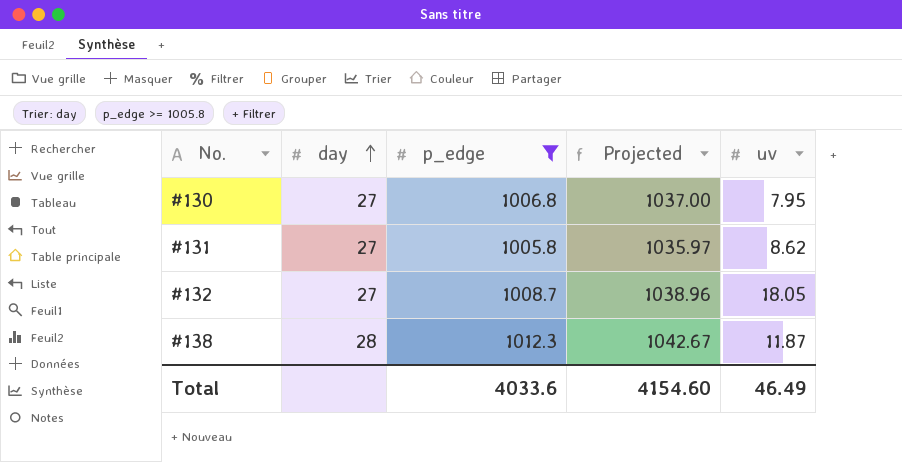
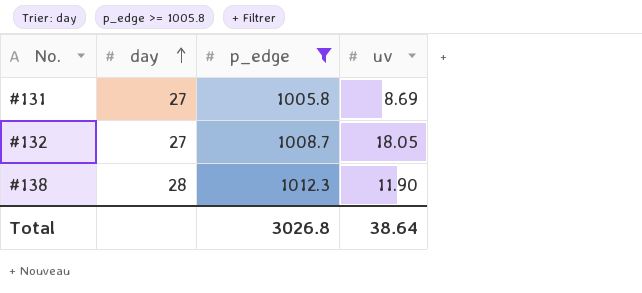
column Projected | formula: [p_edge] * 1.03 -> none
row #130: 27 | 1006.8 | 1037.00 | 7.95 -> none
#131 | uv: 8.62 -> 8.69
#138 | uv: 11.87 -> 11.90
Total | p_edge: 4033.6 -> 3026.8
Total | uv: 46.49 -> 38.64

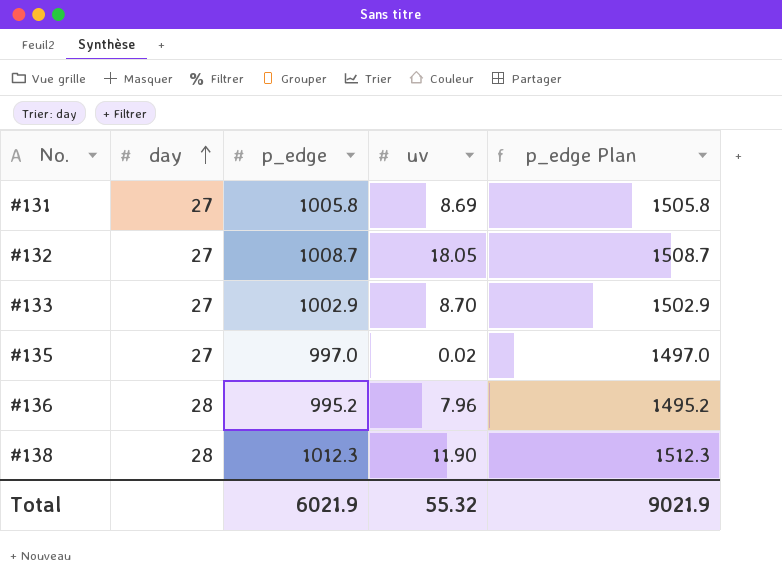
filter: p_edge >= 1005.8 -> none
column p_edge Plan | formula: none -> [p_edge] + 500
Total | p_edge: 3026.8 -> 6021.9
Total | uv: 38.64 -> 55.32

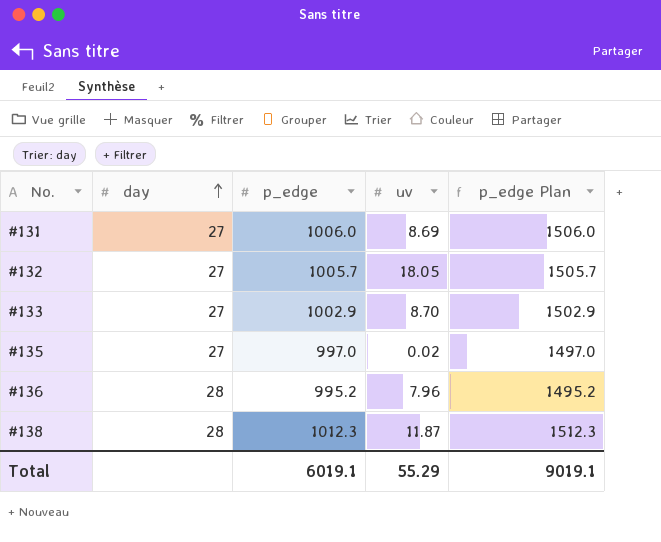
#131 | p_edge: 1005.8 -> 1006.0
#131 | p_edge Plan: 1505.8 -> 1506.0
#132 | p_edge: 1008.7 -> 1005.7
#132 | p_edge Plan: 1508.7 -> 1505.7
#138 | uv: 11.90 -> 11.87
Total | p_edge: 6021.9 -> 6019.1
Total | uv: 55.32 -> 55.29
Total | p_edge Plan: 9021.9 -> 9019.1

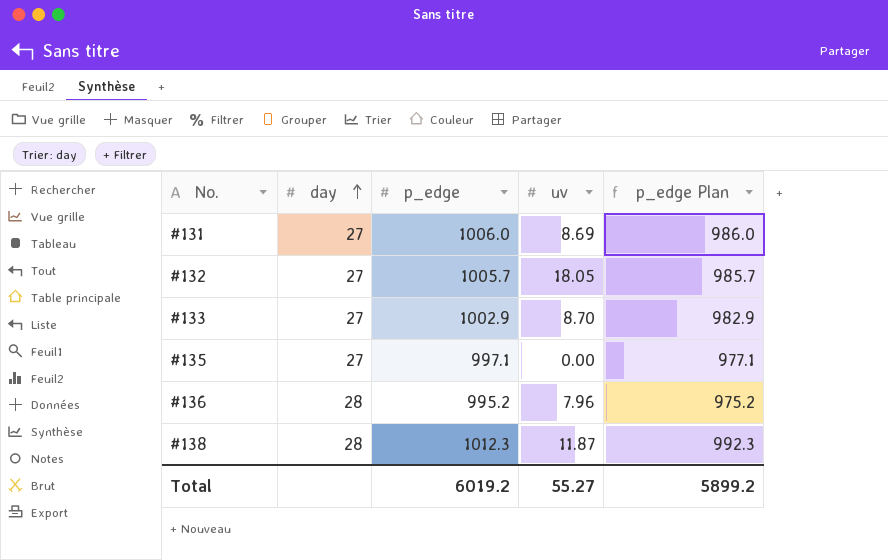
column p_edge Plan | formula: [p_edge] + 500 -> [p_edge] - 20
#135 | p_edge: 997.0 -> 997.1
#135 | uv: 0.02 -> 0.00
Total | p_edge: 6019.1 -> 6019.2
Total | uv: 55.29 -> 55.27
Total | p_edge Plan: 9019.1 -> 5899.2

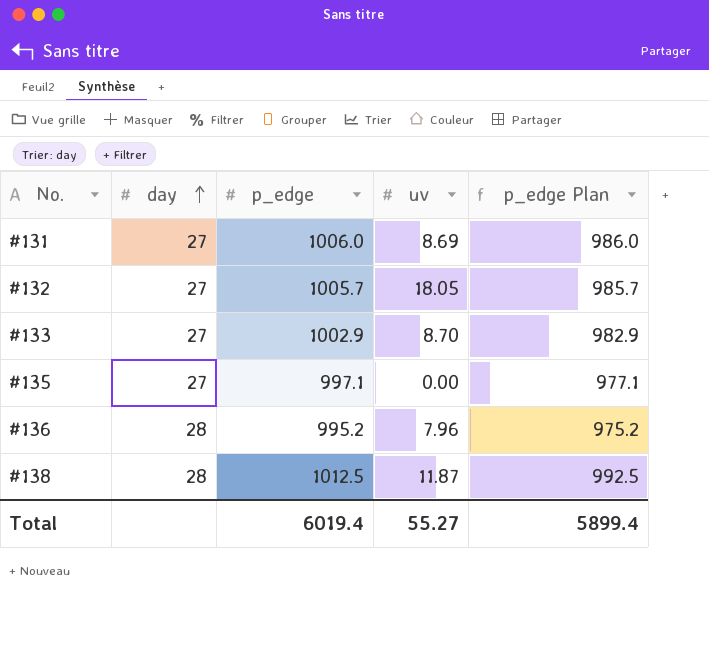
#138 | p_edge: 1012.3 -> 1012.5
#138 | p_edge Plan: 992.3 -> 992.5
Total | p_edge: 6019.2 -> 6019.4
Total | p_edge Plan: 5899.2 -> 5899.4

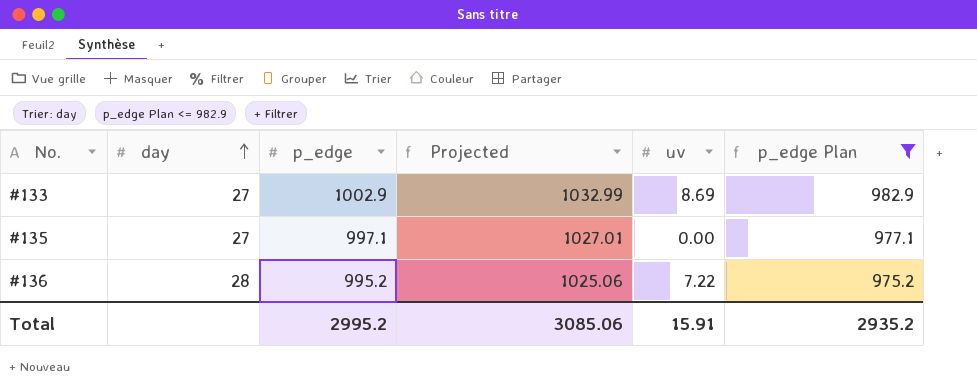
filter: none -> p_edge Plan <= 982.9
column Projected | formula: none -> [p_edge] * 1.03
#133 | uv: 8.70 -> 8.69
#136 | uv: 7.96 -> 7.22
Total | p_edge: 6019.4 -> 2995.2
Total | uv: 55.27 -> 15.91
Total | p_edge Plan: 5899.4 -> 2935.2

